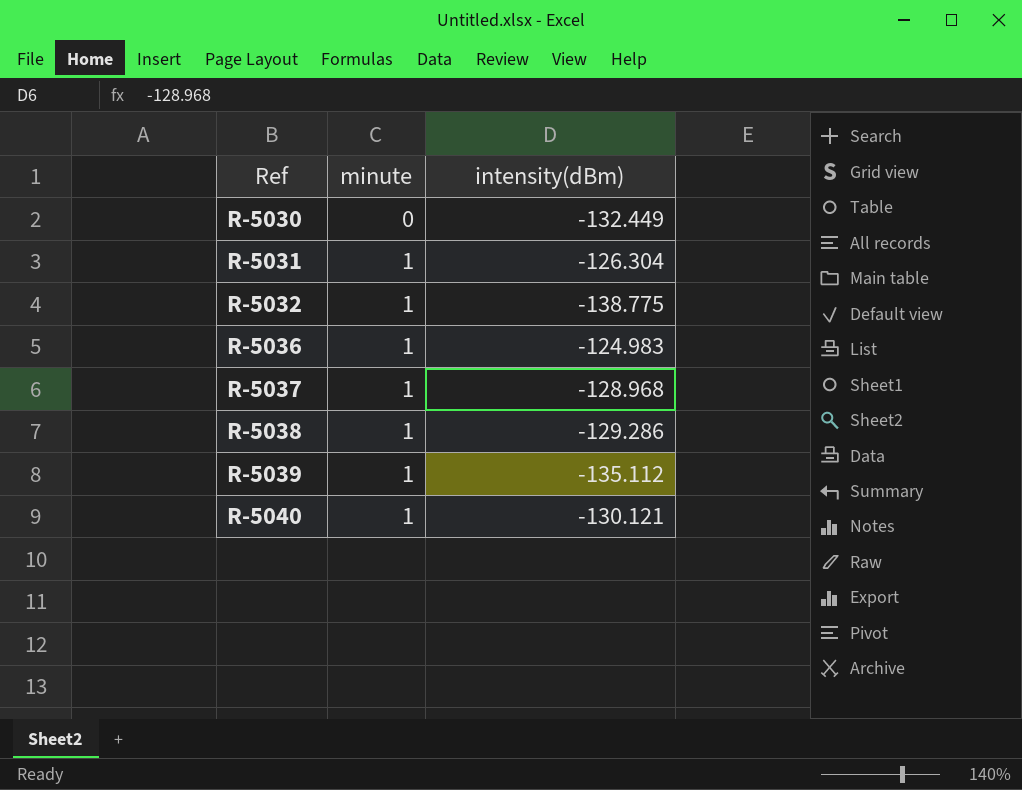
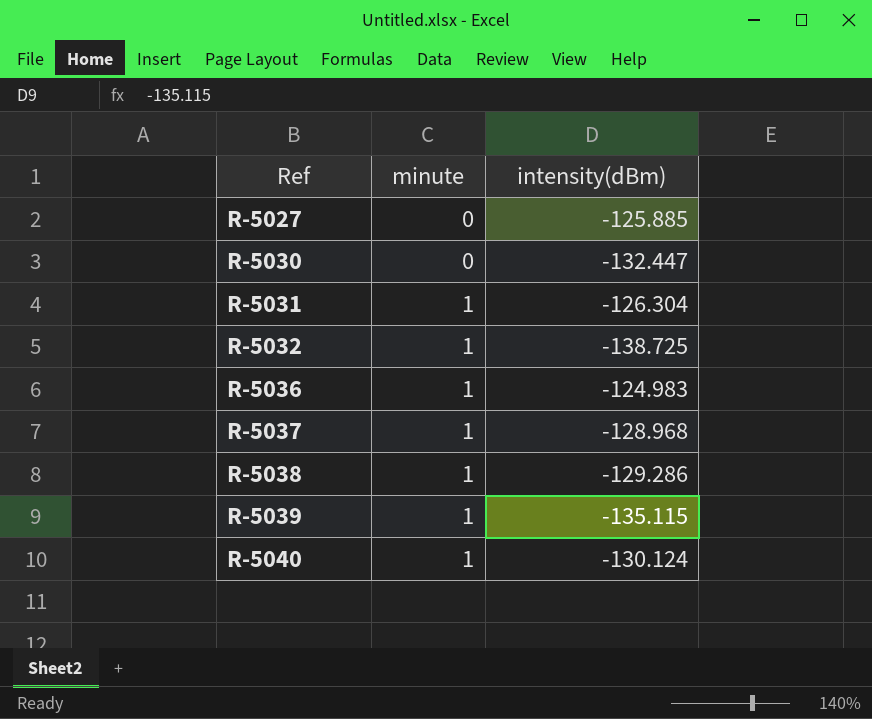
row R-5027: none -> 0 | -125.885
R-5030 | intensity(dBm): -132.449 -> -132.447
R-5032 | intensity(dBm): -138.775 -> -138.725
R-5039 | intensity(dBm): -135.112 -> -135.115
R-5040 | intensity(dBm): -130.121 -> -130.124

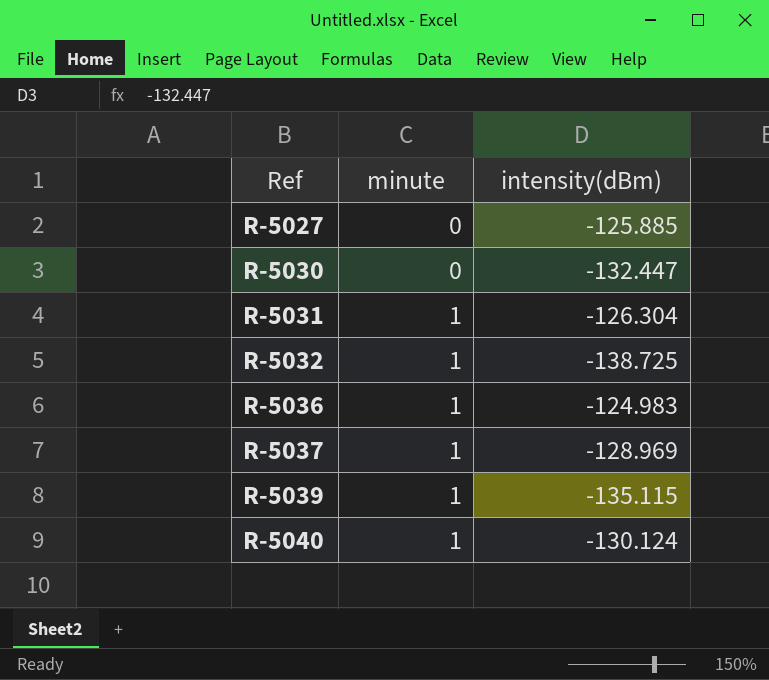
row R-5038: 1 | -129.286 -> none
R-5037 | intensity(dBm): -128.968 -> -128.969

